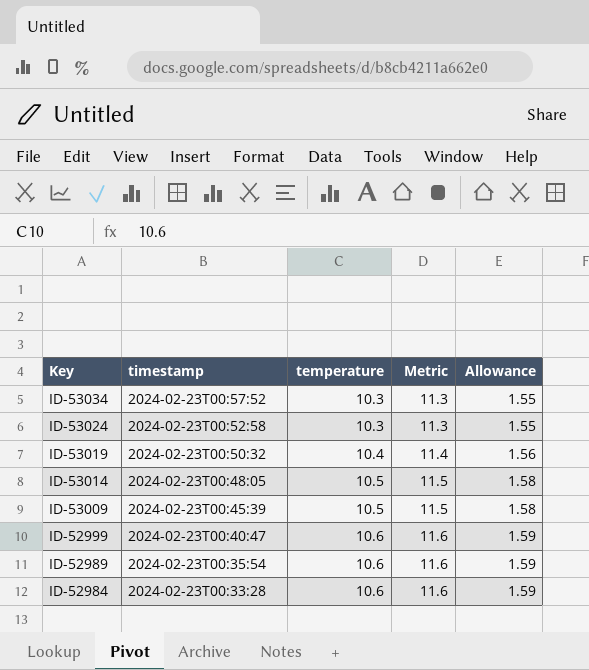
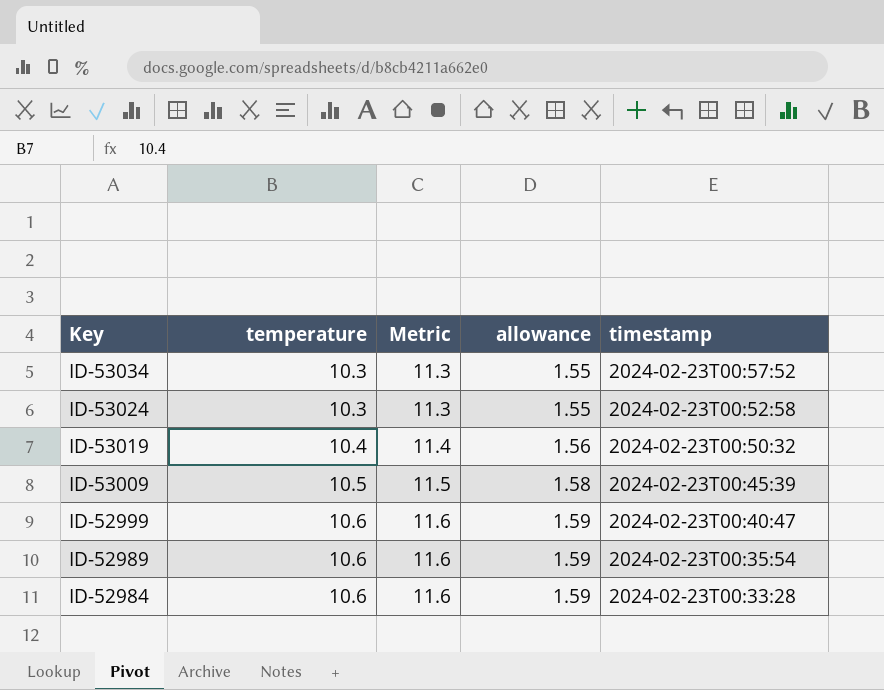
column name: Allowance -> allowance
column timestamp | position: 2 -> 5
row ID-53014: 2024-02-23T00:48:05 | 10.5 | 11.5 | 1.58 -> none

